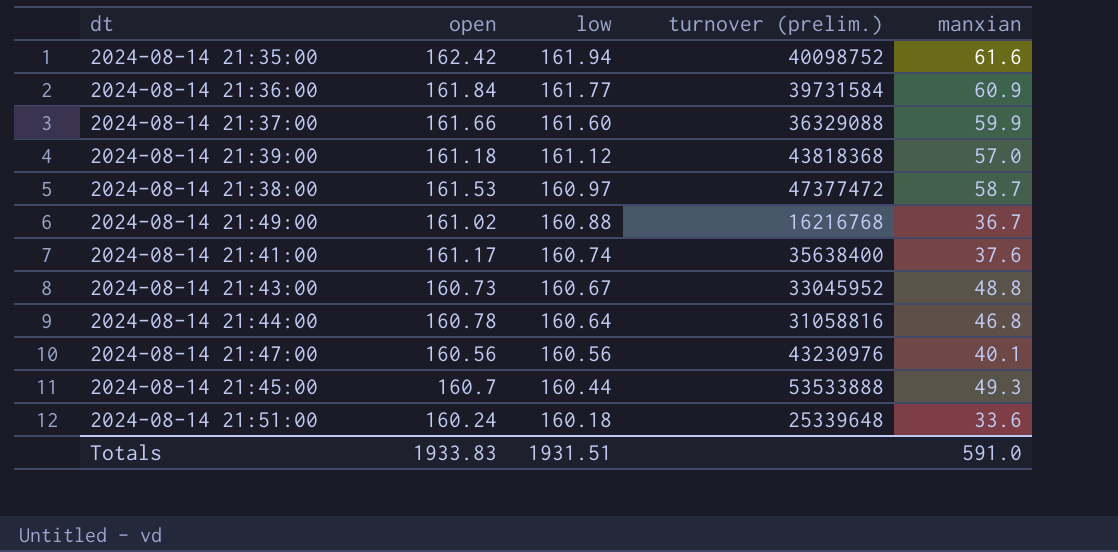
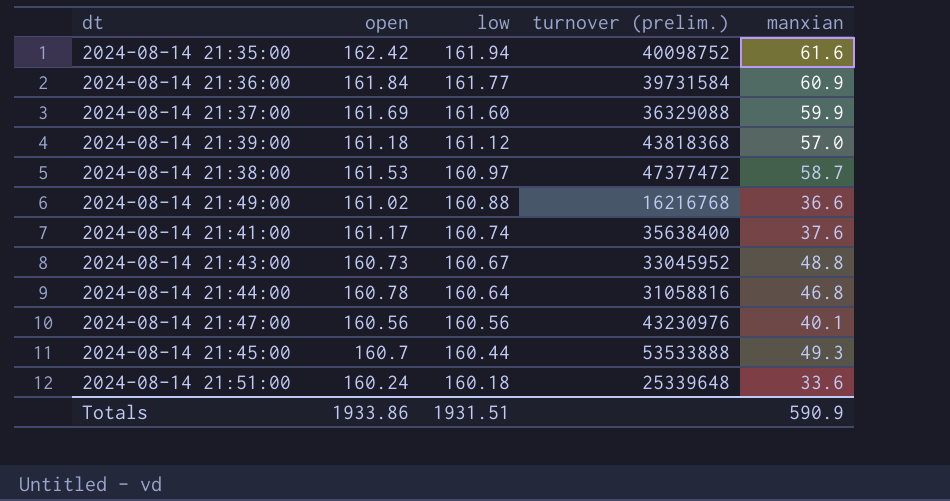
2024-08-14 21:37:00 | open: 161.66 -> 161.69
2024-08-14 21:49:00 | manxian: 36.7 -> 36.6
Totals | open: 1933.83 -> 1933.86
Totals | manxian: 591.0 -> 590.9

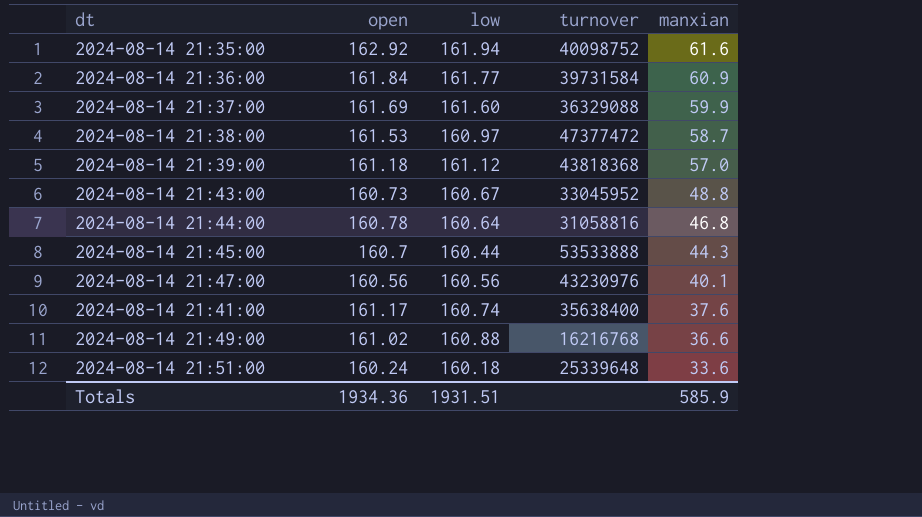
row order: low descending -> manxian descending
column name: turnover (prelim.) -> turnover
2024-08-14 21:35:00 | open: 162.42 -> 162.92
2024-08-14 21:45:00 | manxian: 49.3 -> 44.3
Totals | open: 1933.86 -> 1934.36
Totals | manxian: 590.9 -> 585.9

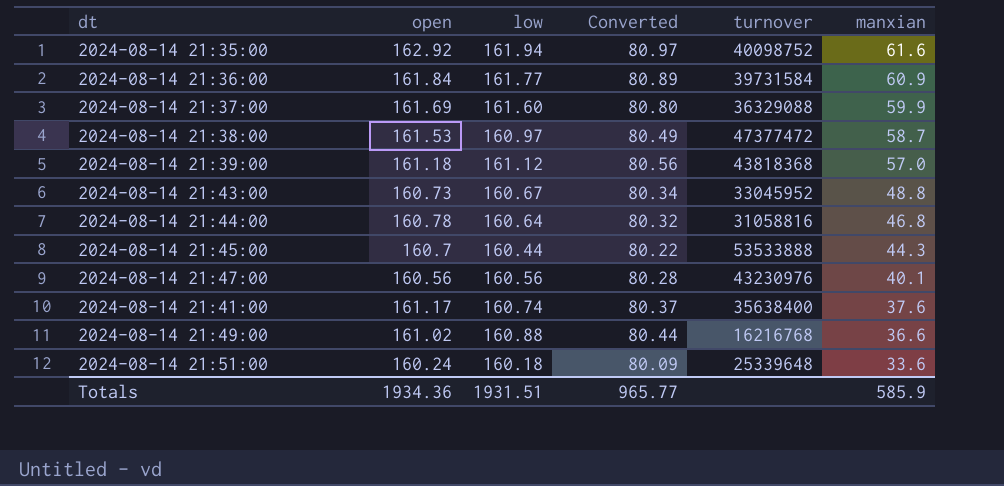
column Converted | formula: none -> [low] * 0.5

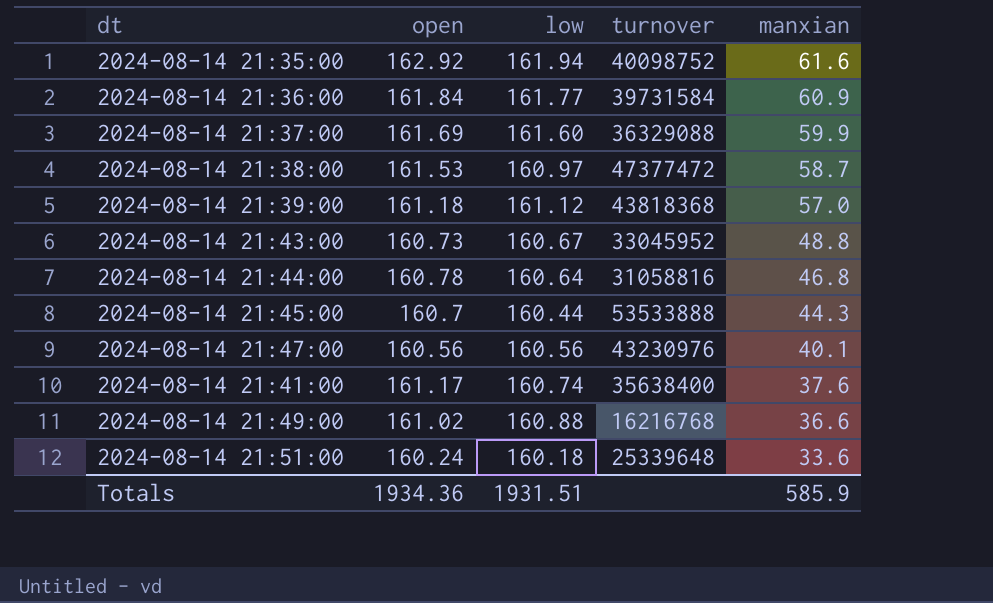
column Converted | formula: [low] * 0.5 -> none

